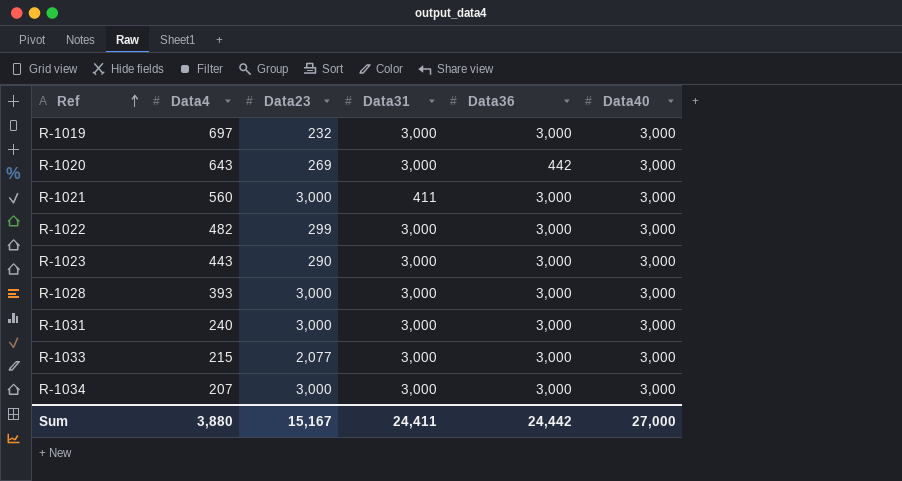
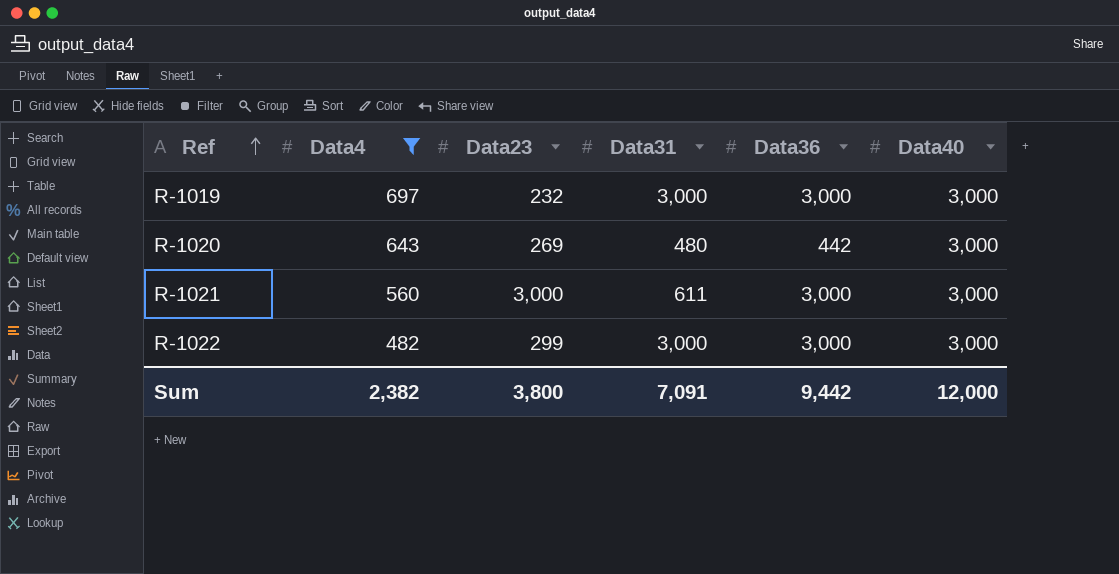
filter: none -> Data4 >= 482
R-1020 | Data31: 3,000 -> 480
R-1021 | Data31: 411 -> 611
Sum | Data4: 3,880 -> 2,382
Sum | Data23: 15,167 -> 3,800
Sum | Data31: 24,411 -> 7,091
Sum | Data36: 24,442 -> 9,442
Sum | Data40: 27,000 -> 12,000

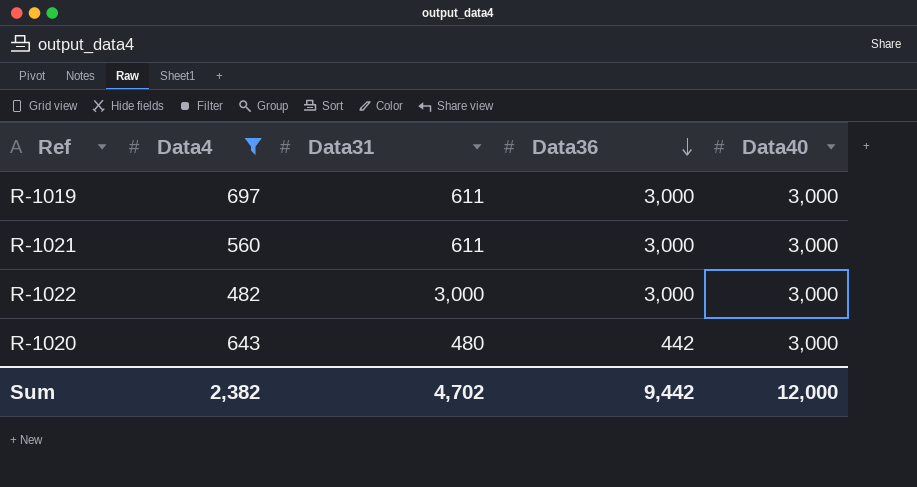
row order: Ref ascending -> Data36 descending
column Data23 | position: 3 -> none
R-1019 | Data31: 3,000 -> 611
Sum | Data31: 7,091 -> 4,702

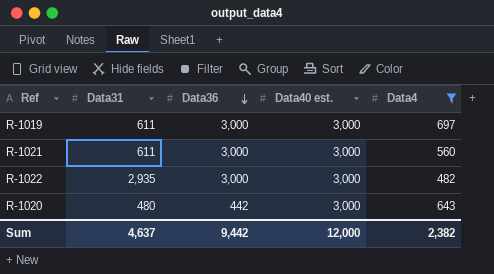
column name: Data40 -> Data40 est.
column Data4 | position: 2 -> 5
R-1022 | Data31: 3,000 -> 2,935
Sum | Data31: 4,702 -> 4,637

